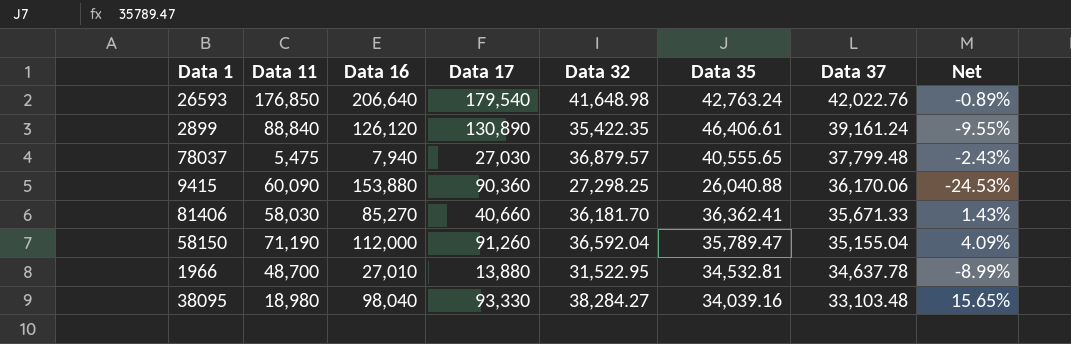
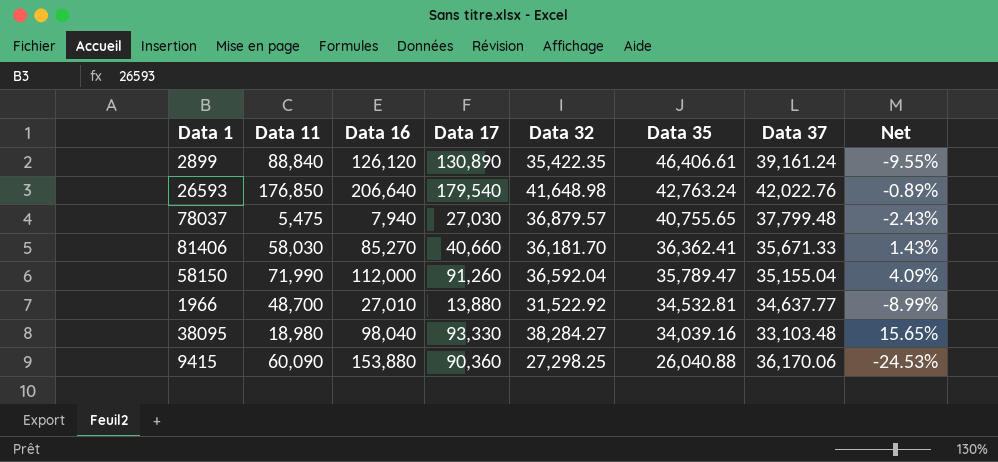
row order: Data 37 descending -> Data 35 descending
78037 | Data 35: 40,555.65 -> 40,755.65
58150 | Data 11: 71,190 -> 71,990
1966 | Data 32: 31,522.95 -> 31,522.92
1966 | Data 37: 34,637.78 -> 34,637.77

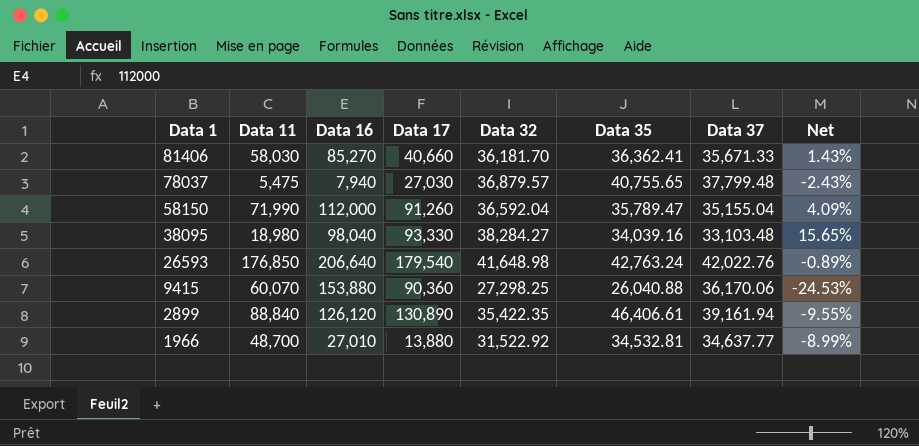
row order: Data 35 descending -> Data 1 descending
9415 | Data 11: 60,090 -> 60,070
2899 | Data 37: 39,161.24 -> 39,161.94

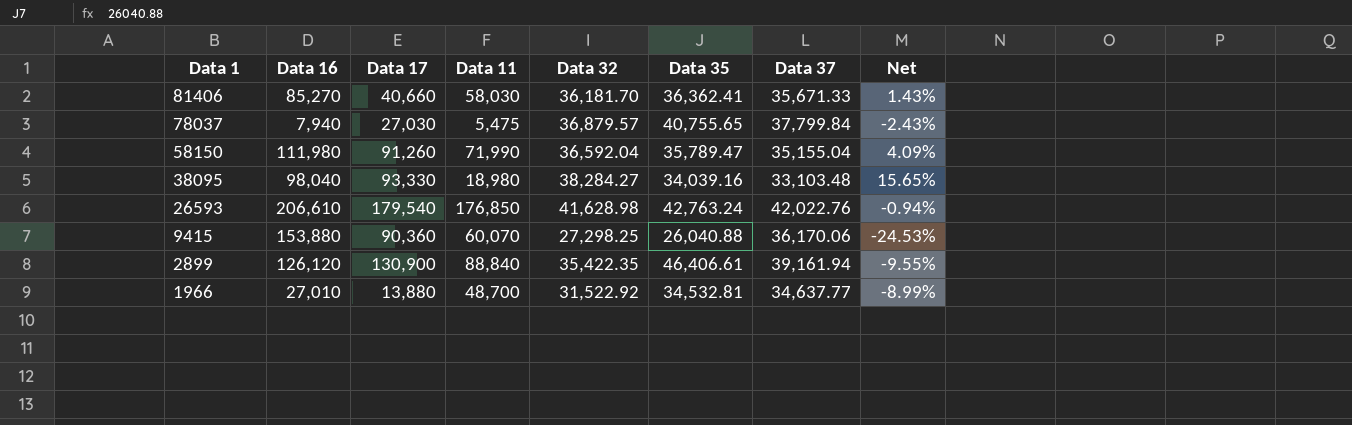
column Data 11 | position: 2 -> 4
78037 | Data 37: 37,799.48 -> 37,799.84
58150 | Data 16: 112,000 -> 111,980
26593 | Data 16: 206,640 -> 206,610
26593 | Data 32: 41,648.98 -> 41,628.98
26593 | Net: -0.89% -> -0.94%
2899 | Data 17: 130,890 -> 130,900

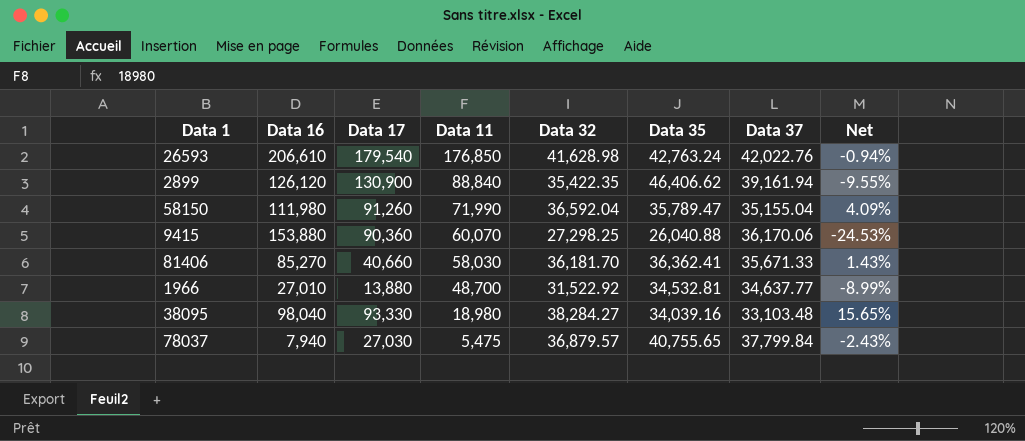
row order: Data 1 descending -> Data 11 descending
2899 | Data 35: 46,406.61 -> 46,406.62

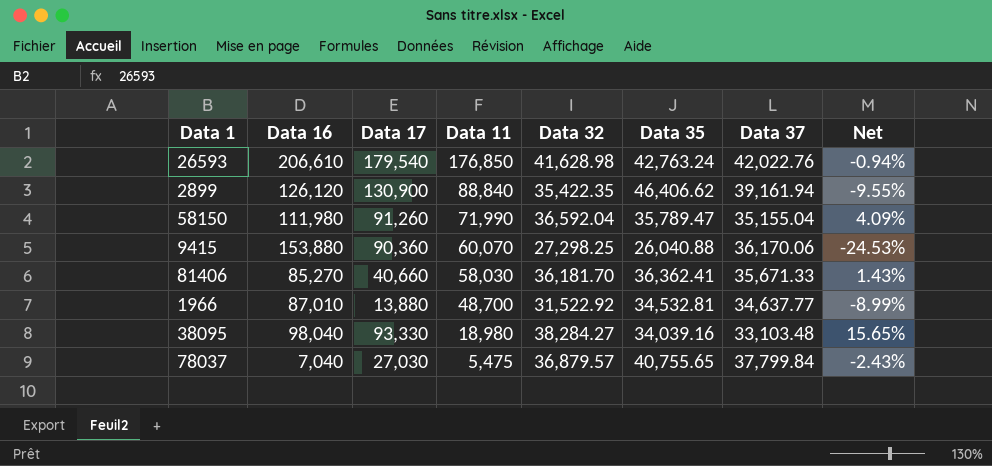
1966 | Data 16: 27,010 -> 87,010
78037 | Data 16: 7,940 -> 7,040

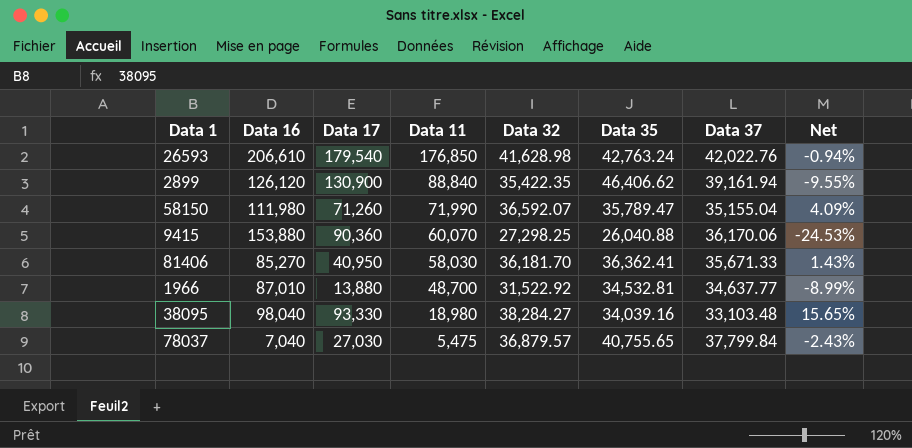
58150 | Data 17: 91,260 -> 71,260
58150 | Data 32: 36,592.04 -> 36,592.07
81406 | Data 17: 40,660 -> 40,950

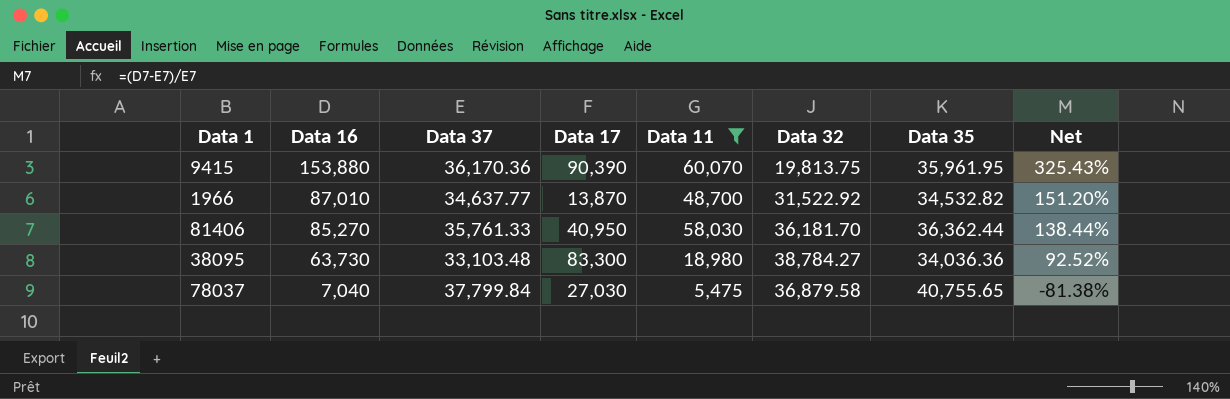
filter: none -> Data 11 <= 60,070
row order: Data 11 descending -> Data 16 descending
column Data 37 | position: 7 -> 3
column Net | formula: ([Data 32] - [Data 37]) / [Data 37] -> ([Data 16] - [Data 37]) / [Data 37]
9415 | Data 37: 36,170.06 -> 36,170.36
9415 | Data 17: 90,360 -> 90,390
9415 | Data 32: 27,298.25 -> 19,813.75
9415 | Data 35: 26,040.88 -> 35,961.95
1966 | Data 17: 13,880 -> 13,870
1966 | Data 35: 34,532.81 -> 34,532.82
81406 | Data 37: 35,671.33 -> 35,761.33
81406 | Data 35: 36,362.41 -> 36,362.44
38095 | Data 16: 98,040 -> 63,730
38095 | Data 17: 93,330 -> 83,300
38095 | Data 32: 38,284.27 -> 38,784.27
38095 | Data 35: 34,039.16 -> 34,036.36
78037 | Data 32: 36,879.57 -> 36,879.58

